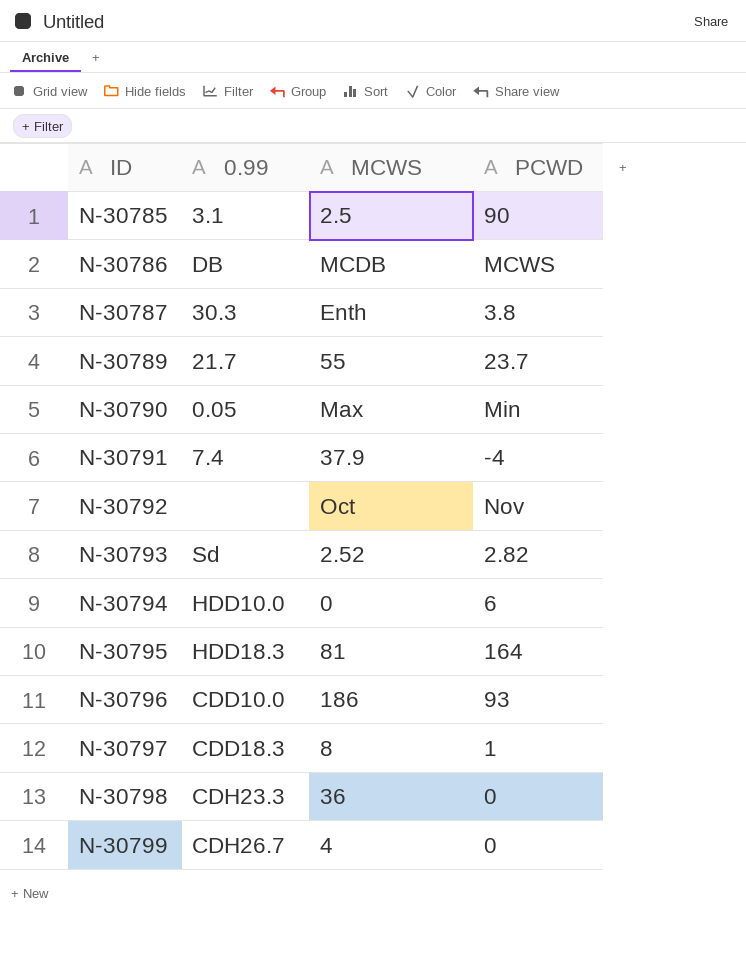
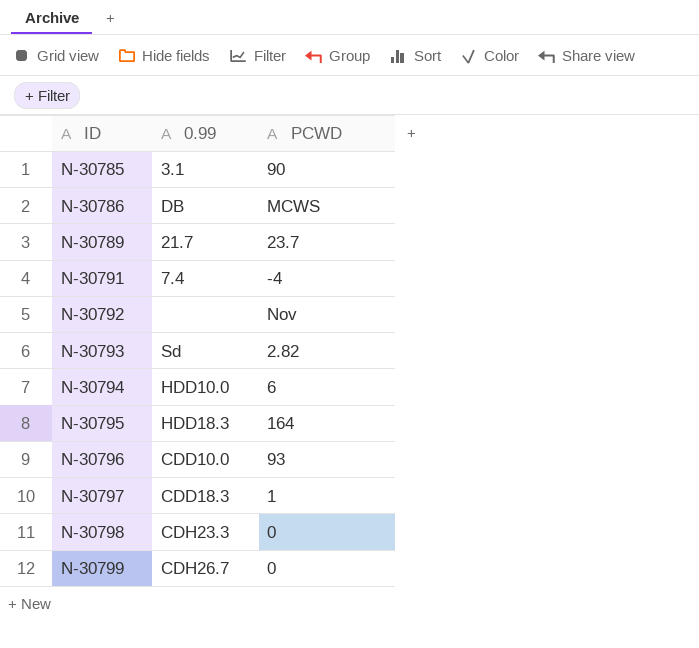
column MCWS | position: 3 -> none
row N-30787: 30.3 | Enth | 3.8 -> none
row N-30790: 0.05 | Max | Min -> none

